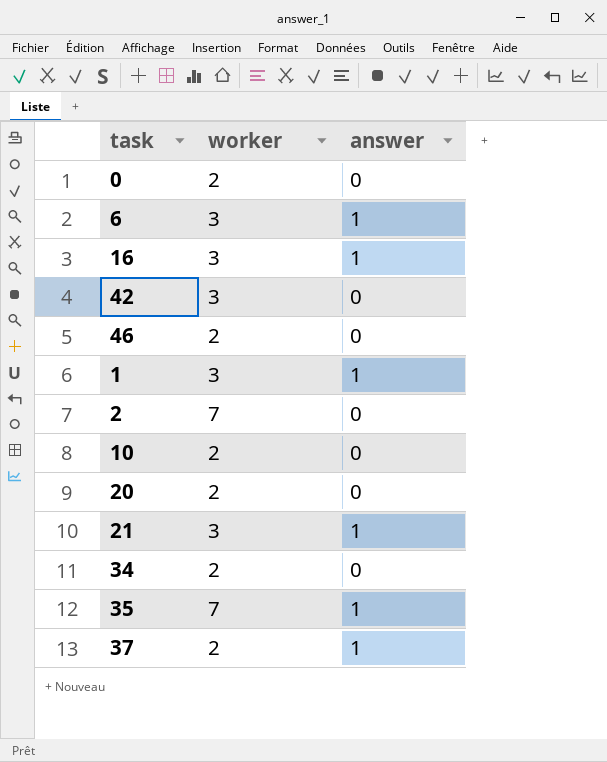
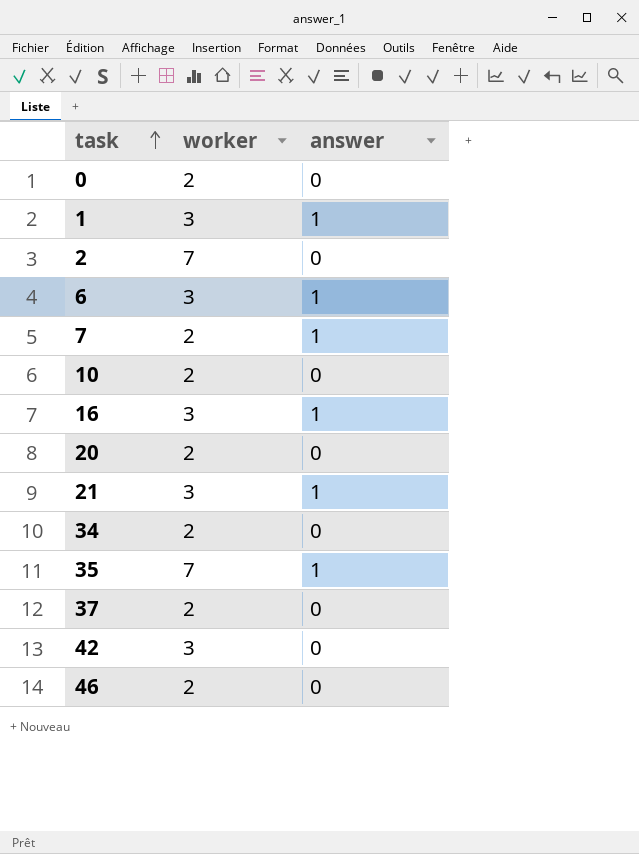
row order: none -> task ascending
row 7: none -> 2 | 1
37 | answer: 1 -> 0

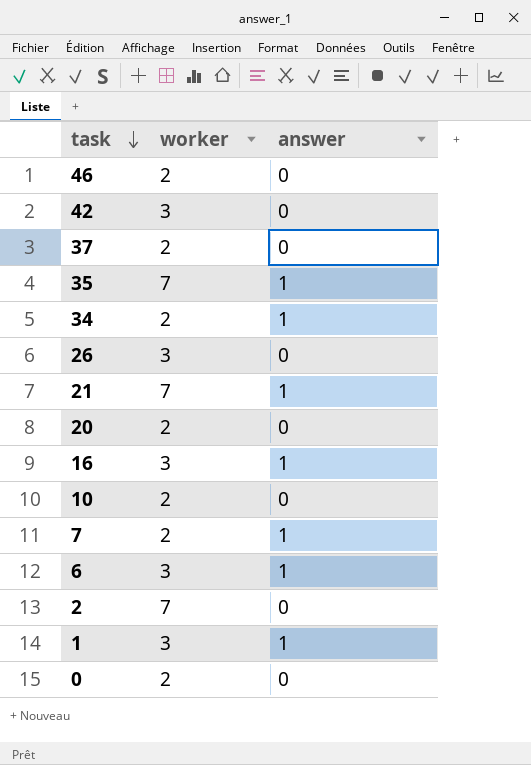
row order: task ascending -> task descending
34 | answer: 0 -> 1
row 26: none -> 3 | 0
21 | worker: 3 -> 7

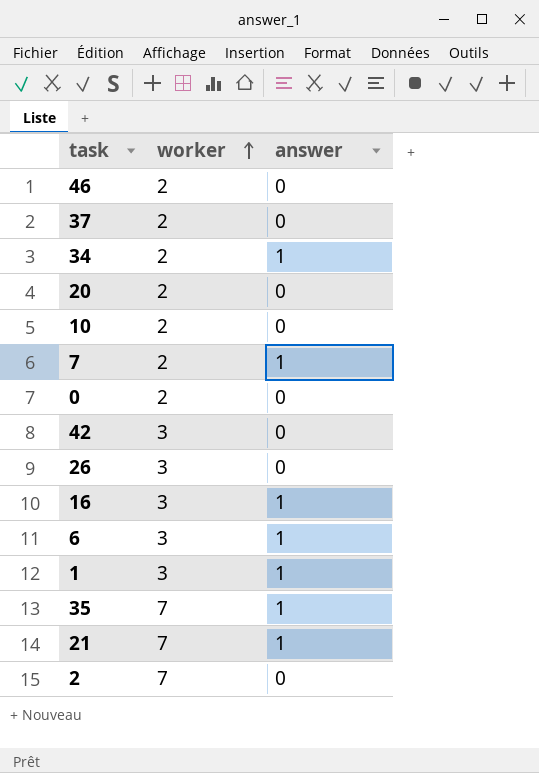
row order: task descending -> worker ascending

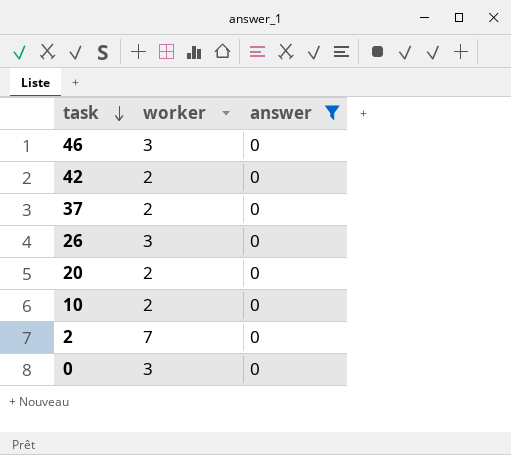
filter: none -> answer = 0
row order: worker ascending -> task descending
46 | worker: 2 -> 3
42 | worker: 3 -> 2
0 | worker: 2 -> 3

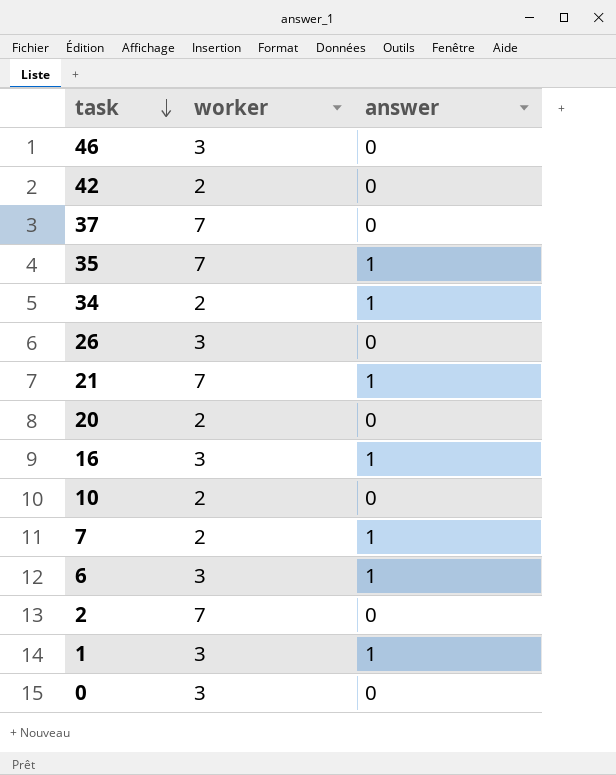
filter: answer = 0 -> none
37 | worker: 2 -> 7

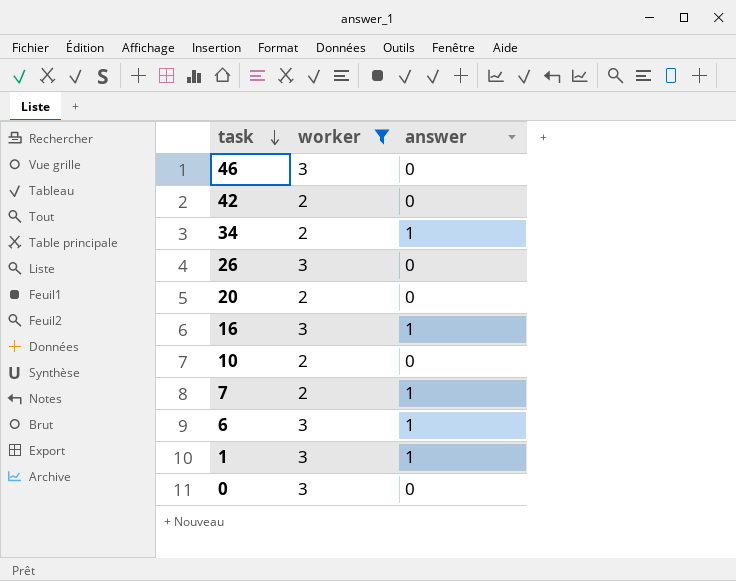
filter: none -> worker != 7

